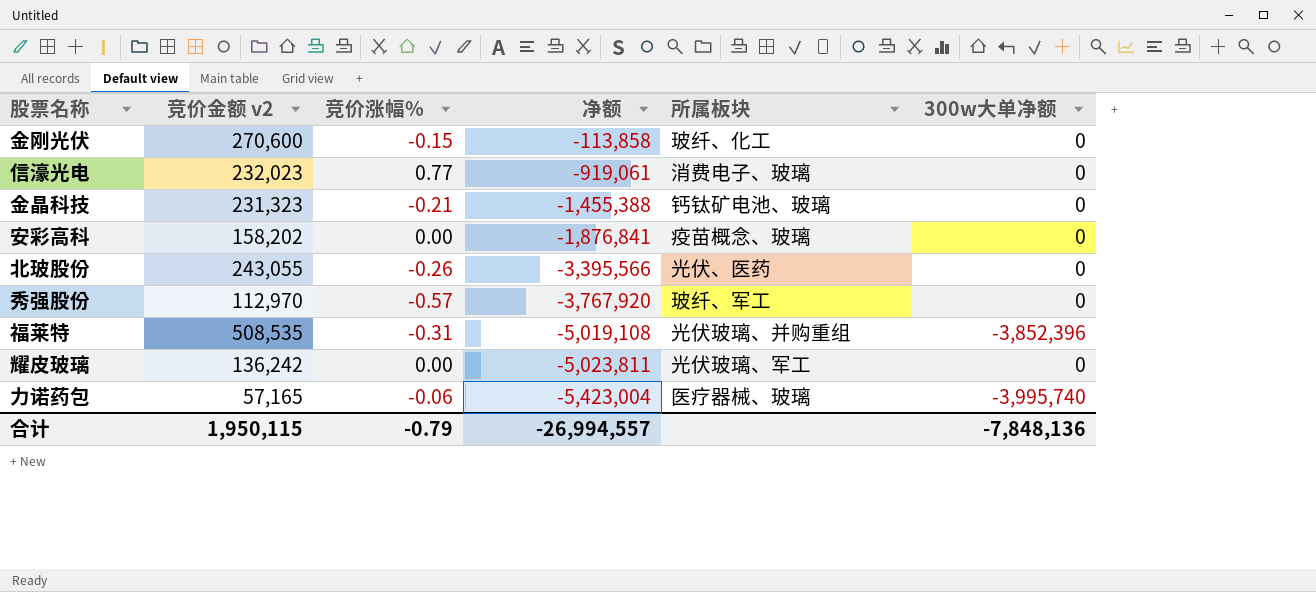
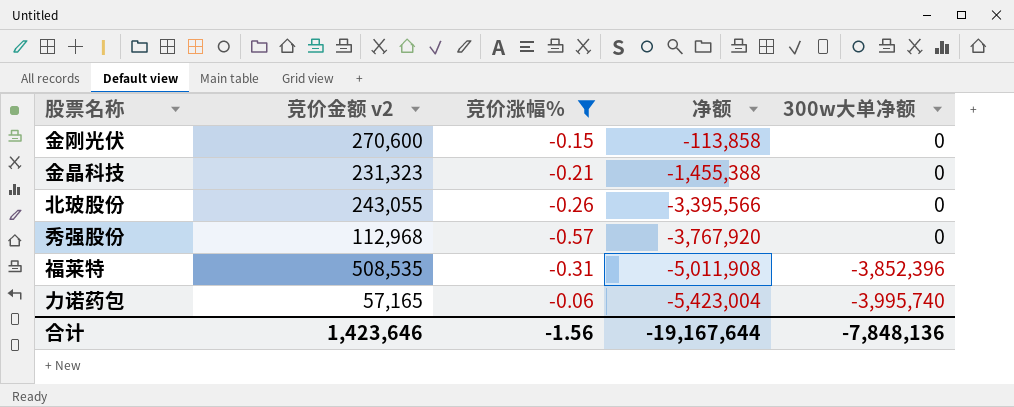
filter: none -> 竞价涨幅% <= -0.06
column 所属板块 | position: 5 -> none
秀强股份 | 竞价金额 v2: 112,970 -> 112,968
福莱特 | 净额: -5,019,108 -> -5,011,908
合计 | 竞价金额 v2: 1,950,115 -> 1,423,646
合计 | 竞价涨幅%: -0.79 -> -1.56
合计 | 净额: -26,994,557 -> -19,167,644

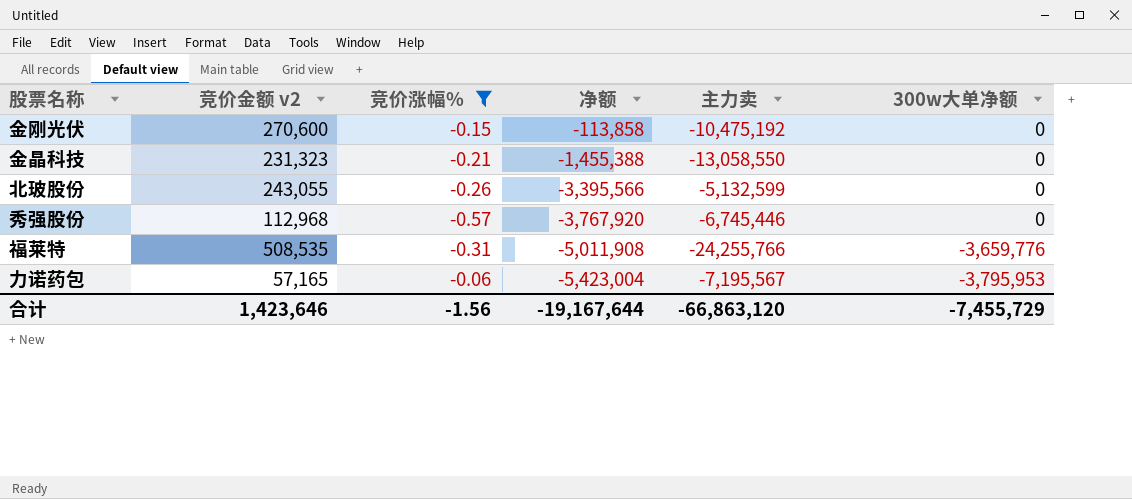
column 主力卖 | position: none -> 5
福莱特 | 300w大单净额: -3,852,396 -> -3,659,776
力诺药包 | 300w大单净额: -3,995,740 -> -3,795,953
合计 | 300w大单净额: -7,848,136 -> -7,455,729

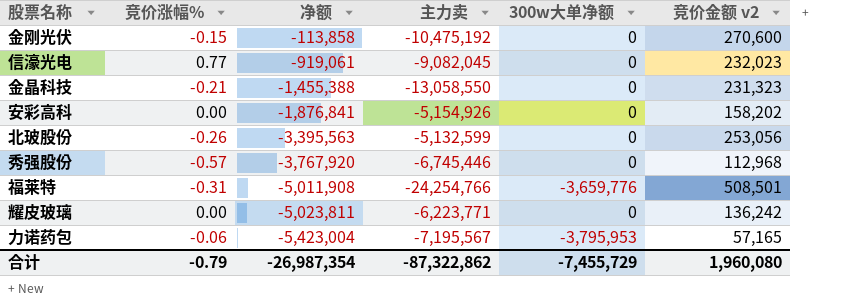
filter: 竞价涨幅% <= -0.06 -> none
column 竞价金额 v2 | position: 2 -> 6
北玻股份 | 净额: -3,395,566 -> -3,395,563
北玻股份 | 竞价金额 v2: 243,055 -> 253,056
福莱特 | 主力卖: -24,255,766 -> -24,254,766
福莱特 | 竞价金额 v2: 508,535 -> 508,501
合计 | 竞价涨幅%: -1.56 -> -0.79
合计 | 净额: -19,167,644 -> -26,987,354
合计 | 主力卖: -66,863,120 -> -87,322,862
合计 | 竞价金额 v2: 1,423,646 -> 1,960,080

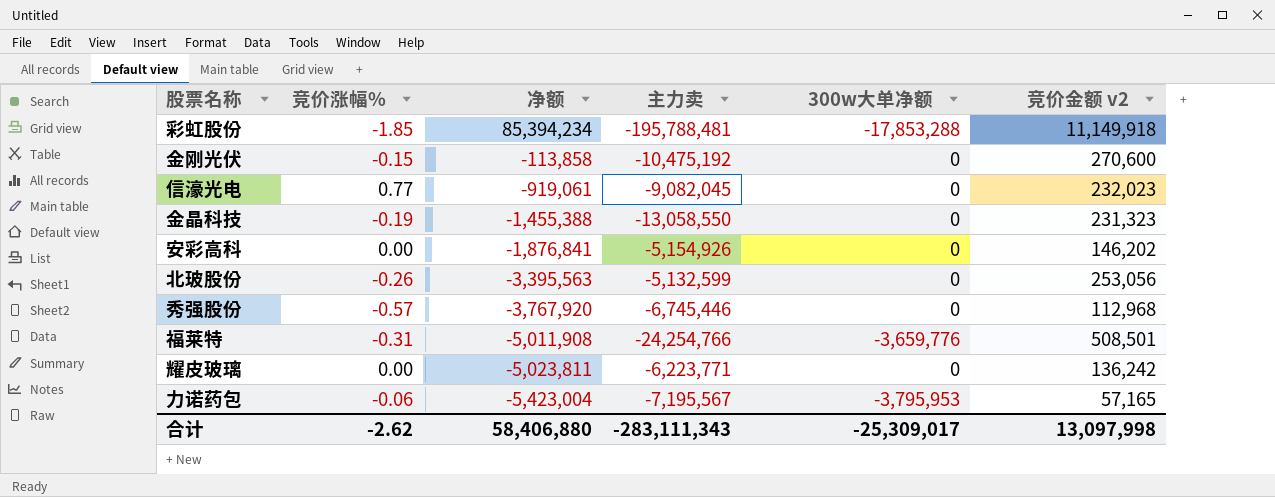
row 彩虹股份: none -> -1.85 | 85,394,234 | -195,788,481 | -17,853,288 | 11,149,918
金晶科技 | 竞价涨幅%: -0.21 -> -0.19
安彩高科 | 竞价金额 v2: 158,202 -> 146,202
合计 | 竞价涨幅%: -0.79 -> -2.62
合计 | 净额: -26,987,354 -> 58,406,880
合计 | 主力卖: -87,322,862 -> -283,111,343
合计 | 300w大单净额: -7,455,729 -> -25,309,017
合计 | 竞价金额 v2: 1,960,080 -> 13,097,998

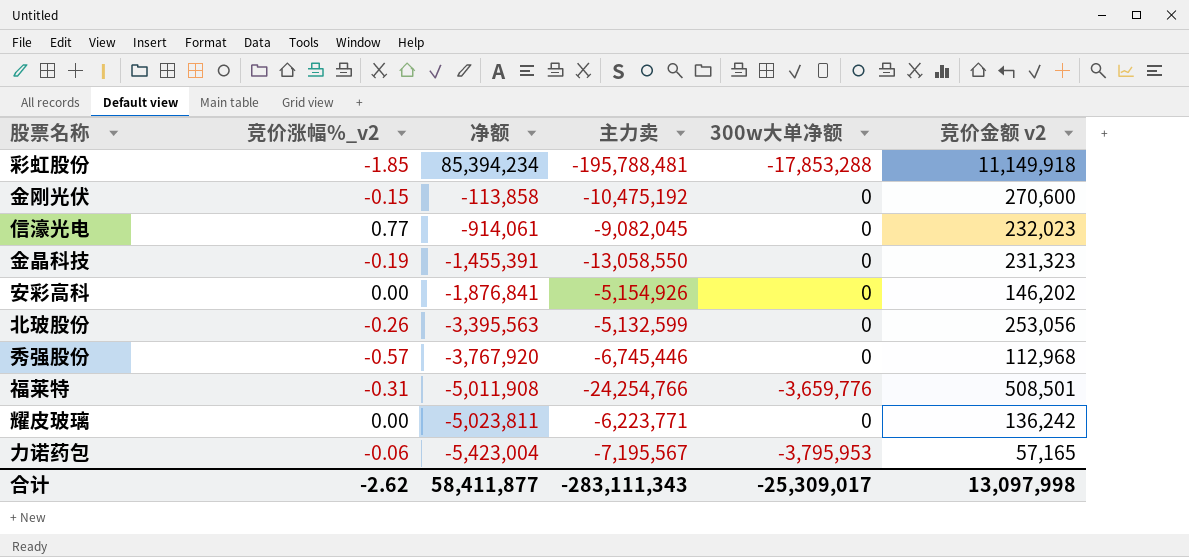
column name: 竞价涨幅% -> 竞价涨幅%_v2
信濠光电 | 净额: -919,061 -> -914,061
金晶科技 | 净额: -1,455,388 -> -1,455,391
合计 | 净额: 58,406,880 -> 58,411,877

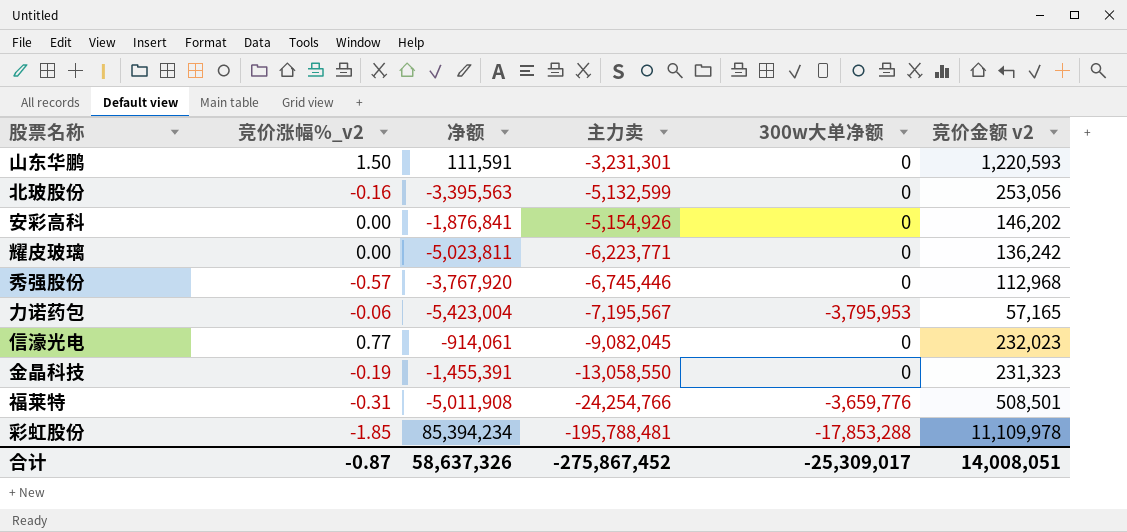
row order: 净额 descending -> 主力卖 descending
row 金刚光伏: -0.15 | -113,858 | -10,475,192 | 0 | 270,600 -> none
row 山东华鹏: none -> 1.50 | 111,591 | -3,231,301 | 0 | 1,220,593
北玻股份 | 竞价涨幅%_v2: -0.26 -> -0.16
彩虹股份 | 竞价金额 v2: 11,149,918 -> 11,109,978
合计 | 竞价涨幅%_v2: -2.62 -> -0.87
合计 | 净额: 58,411,877 -> 58,637,326
合计 | 主力卖: -283,111,343 -> -275,867,452
合计 | 竞价金额 v2: 13,097,998 -> 14,008,051

